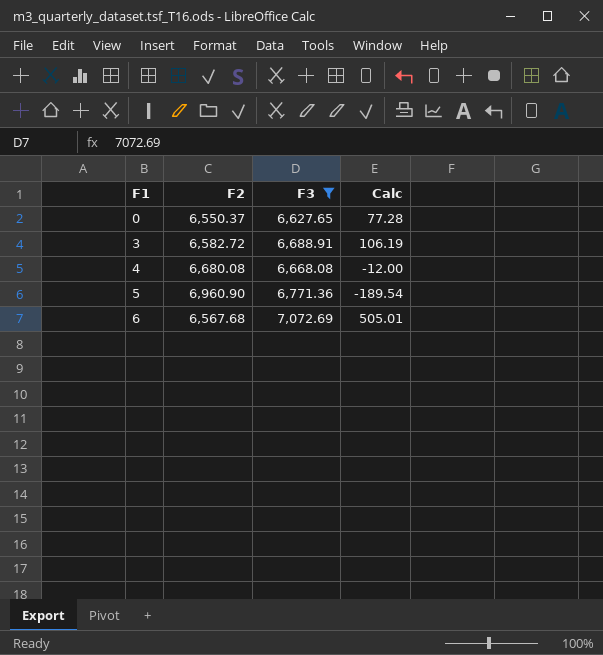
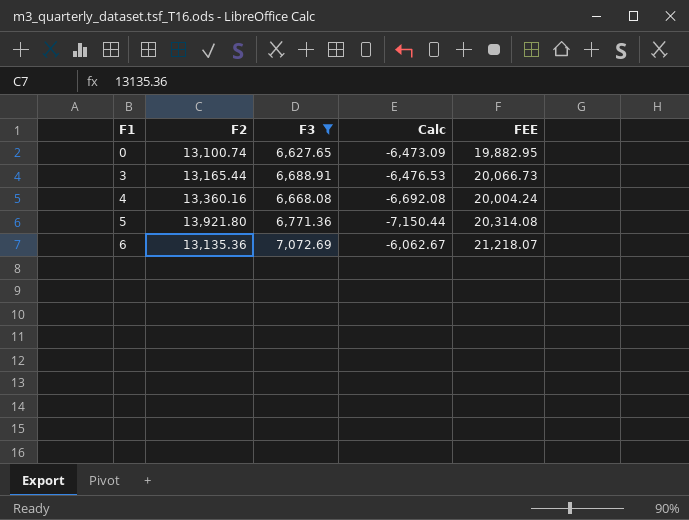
column FEE | formula: none -> [F3] * 3
0 | F2: 6,550.37 -> 13,100.74
0 | Calc: 77.28 -> -6,473.09
3 | F2: 6,582.72 -> 13,165.44
3 | Calc: 106.19 -> -6,476.53
4 | F2: 6,680.08 -> 13,360.16
4 | Calc: -12.00 -> -6,692.08
5 | F2: 6,960.90 -> 13,921.80
5 | Calc: -189.54 -> -7,150.44
6 | F2: 6,567.68 -> 13,135.36
6 | Calc: 505.01 -> -6,062.67

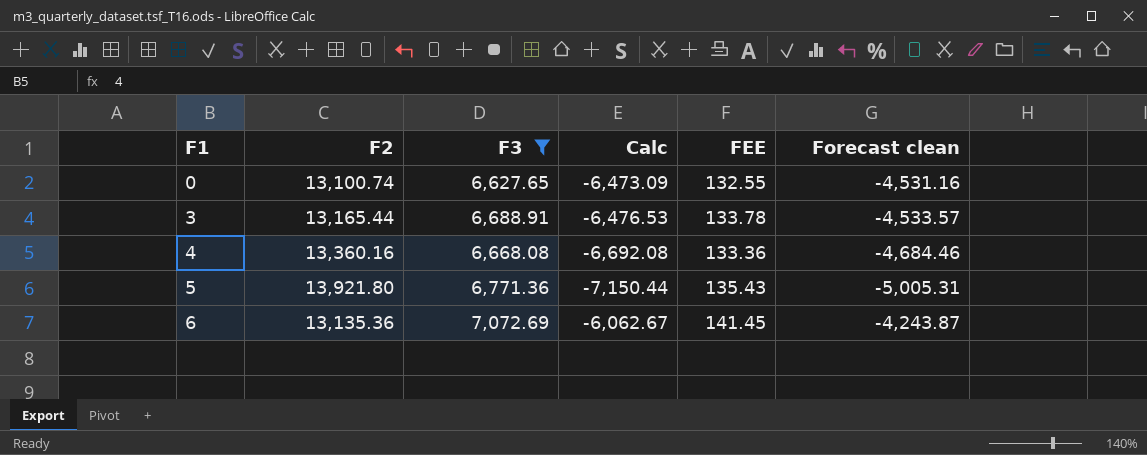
column FEE | formula: [F3] * 3 -> [F3] * 0.02
column Forecast clean | formula: none -> [Calc] * 0.7

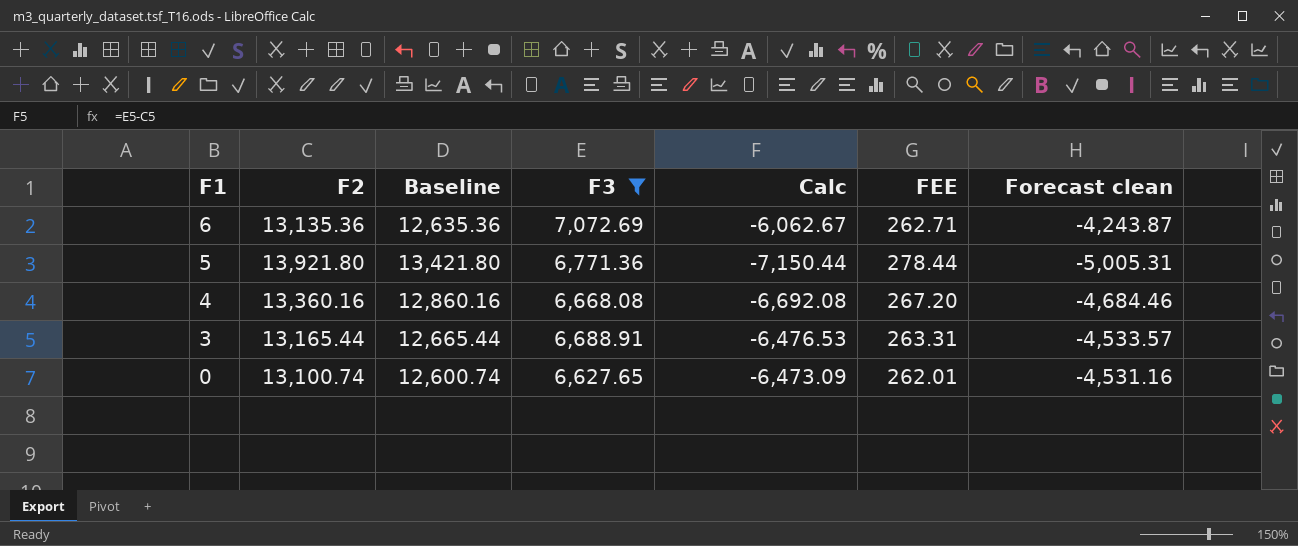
row order: F1 ascending -> F1 descending
column Baseline | formula: none -> [F2] - 500
column FEE | formula: [F3] * 0.02 -> [F2] * 0.02

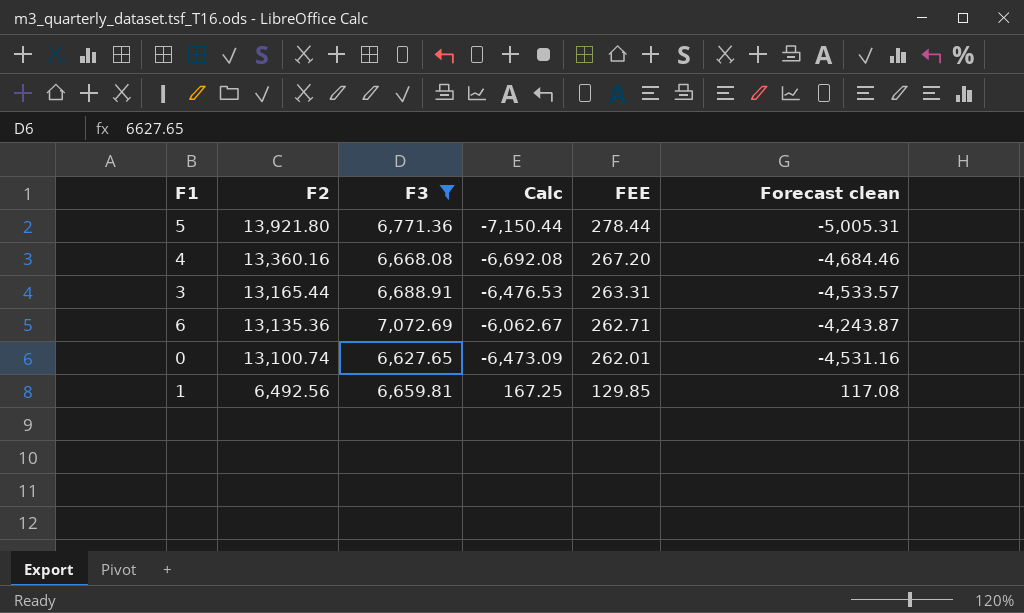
row order: F1 descending -> F2 descending
column Baseline | formula: [F2] - 500 -> none
row 1: none -> 6,492.56 | 6,659.81 | 167.25 | 129.85 | 117.08

